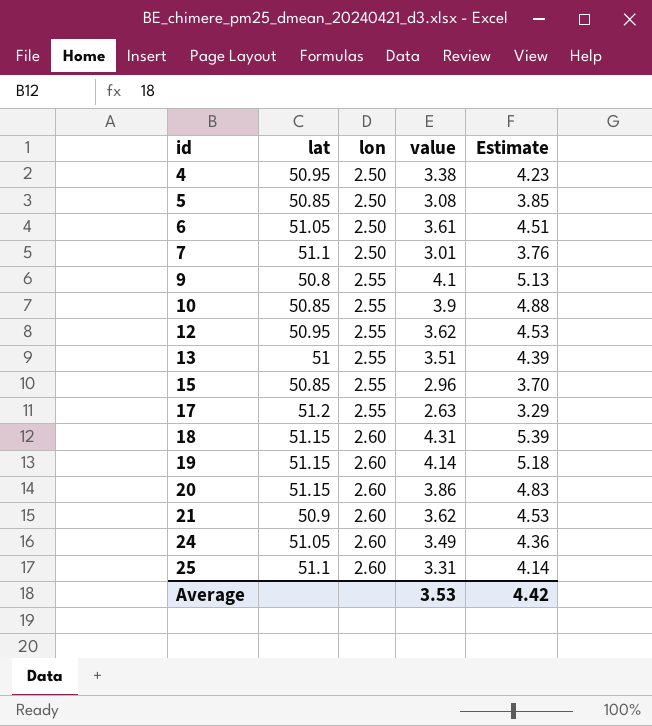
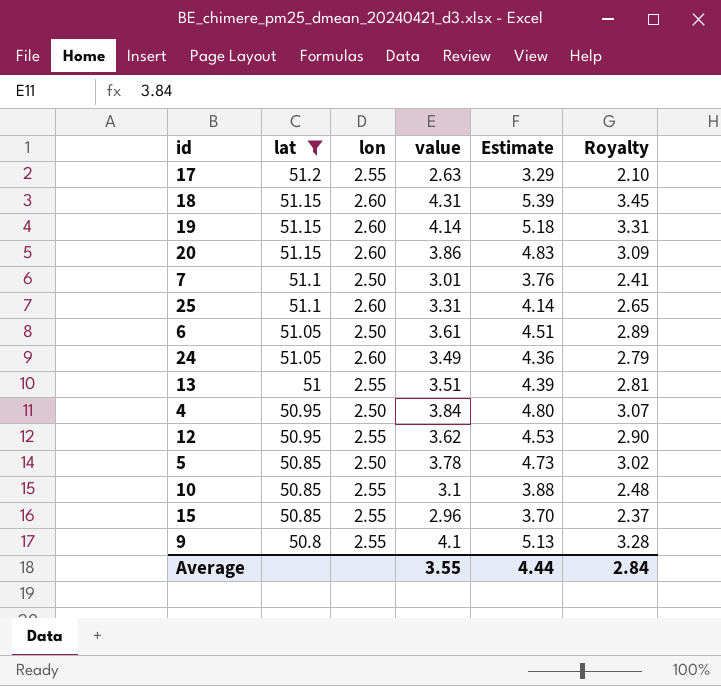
filter: none -> lat != 50.9
row order: id ascending -> lat descending
column Royalty | formula: none -> [value] * 0.8
4 | value: 3.38 -> 3.84
4 | Estimate: 4.23 -> 4.80
5 | value: 3.08 -> 3.78
5 | Estimate: 3.85 -> 4.73
10 | value: 3.9 -> 3.1
10 | Estimate: 4.88 -> 3.88
Average | value: 3.53 -> 3.55
Average | Estimate: 4.42 -> 4.44

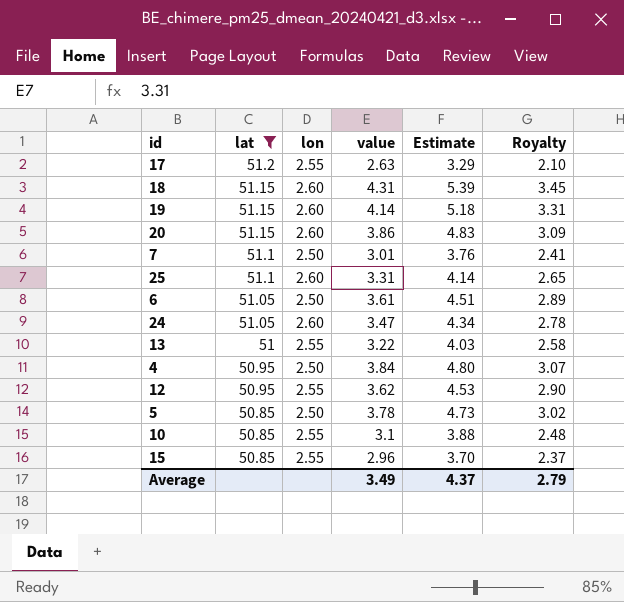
row 9: 50.8 | 2.55 | 4.1 | 5.13 | 3.28 -> none
24 | value: 3.49 -> 3.47
24 | Estimate: 4.36 -> 4.34
24 | Royalty: 2.79 -> 2.78
13 | value: 3.51 -> 3.22
13 | Estimate: 4.39 -> 4.03
13 | Royalty: 2.81 -> 2.58
Average | value: 3.55 -> 3.49
Average | Estimate: 4.44 -> 4.37
Average | Royalty: 2.84 -> 2.79

